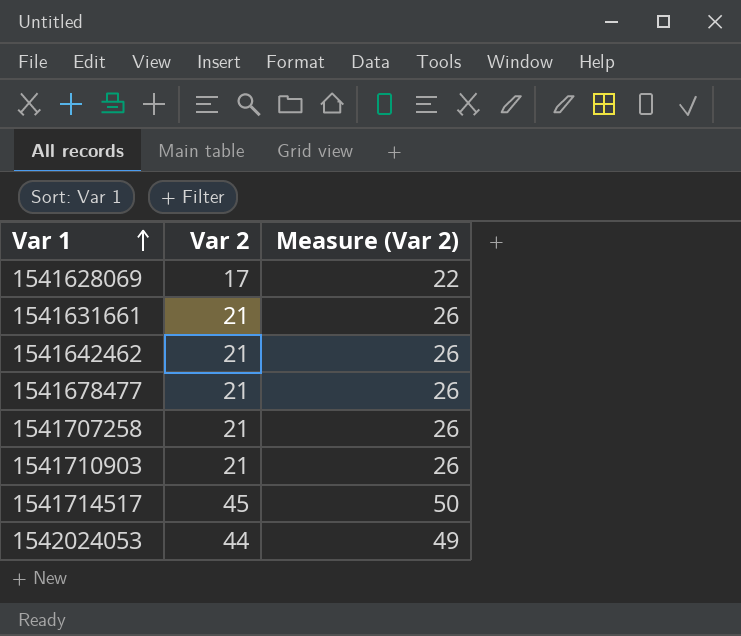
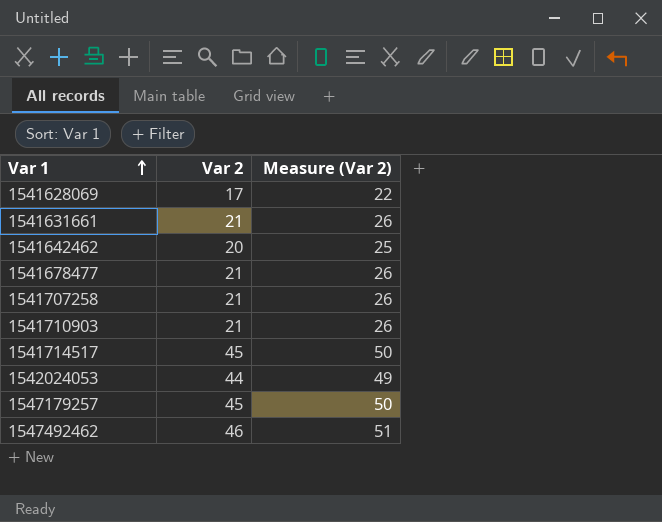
1541642462 | Var 2: 21 -> 20
1541642462 | Measure (Var 2): 26 -> 25
row 1547179257: none -> 45 | 50
row 1547492462: none -> 46 | 51

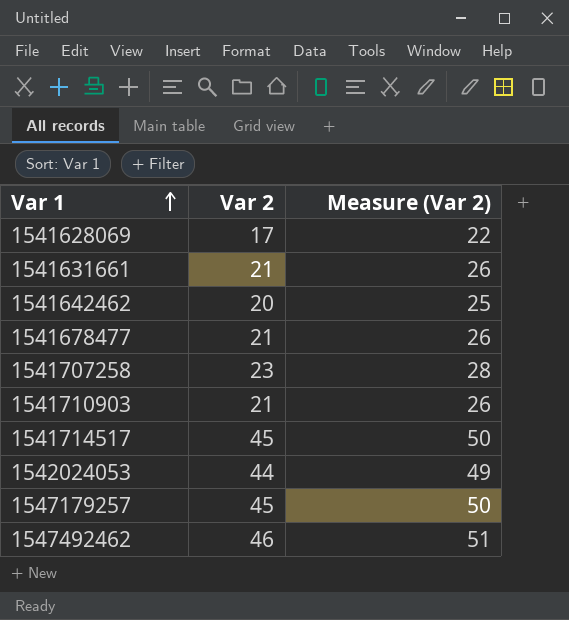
1541707258 | Var 2: 21 -> 23
1541707258 | Measure (Var 2): 26 -> 28

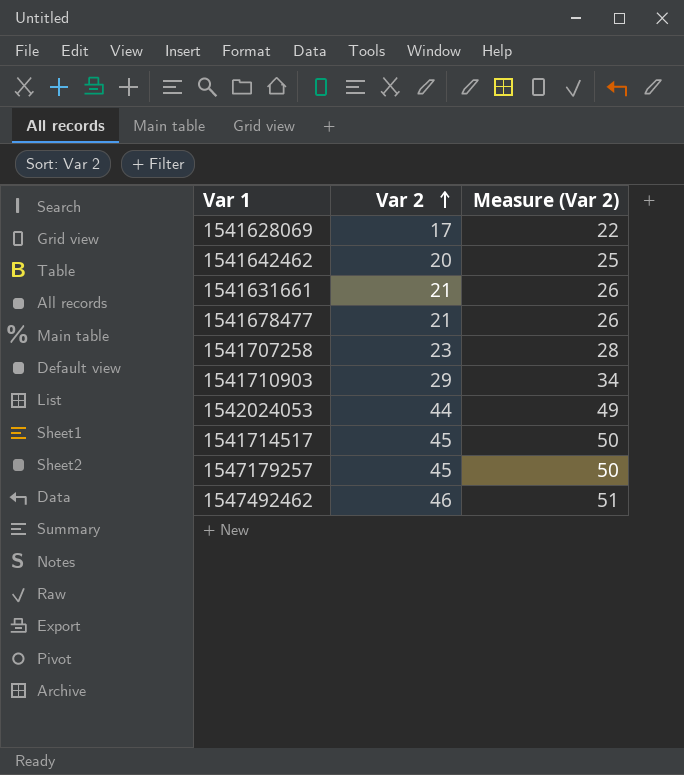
row order: Var 1 ascending -> Var 2 ascending
1541710903 | Var 2: 21 -> 29
1541710903 | Measure (Var 2): 26 -> 34

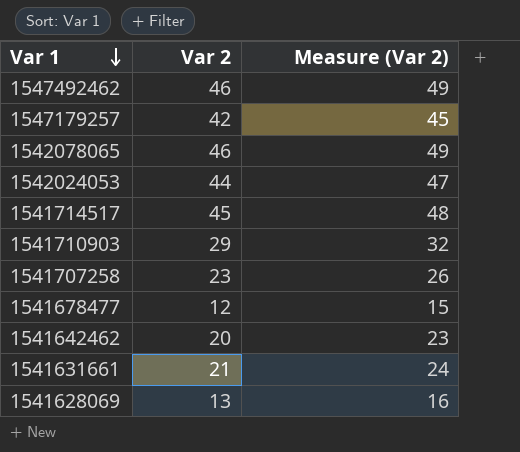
row order: Var 2 ascending -> Var 1 descending
column Measure (Var 2) | formula: [Var 2] + 5 -> [Var 2] + 3
1547179257 | Var 2: 45 -> 42
row 1542078065: none -> 46 | 49
1541678477 | Var 2: 21 -> 12
1541628069 | Var 2: 17 -> 13

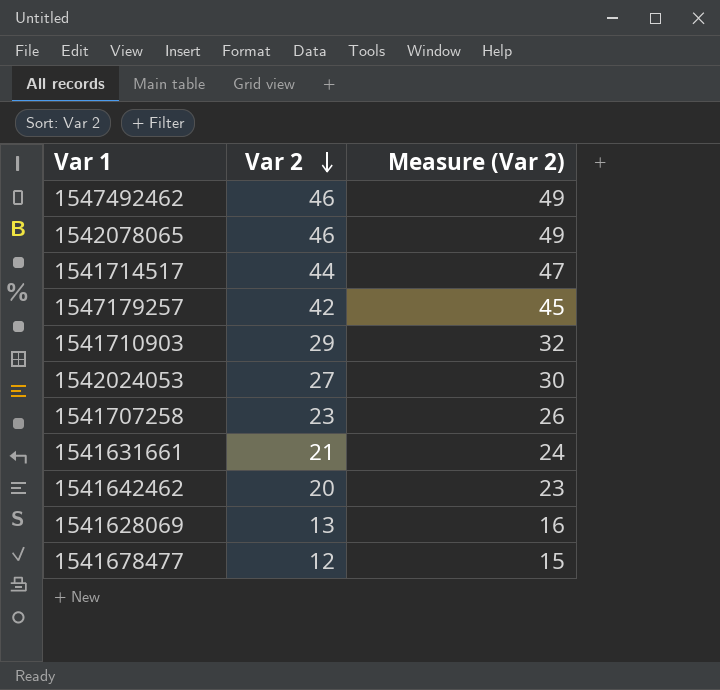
row order: Var 1 descending -> Var 2 descending
1541714517 | Var 2: 45 -> 44
1541714517 | Measure (Var 2): 48 -> 47
1542024053 | Var 2: 44 -> 27
1542024053 | Measure (Var 2): 47 -> 30

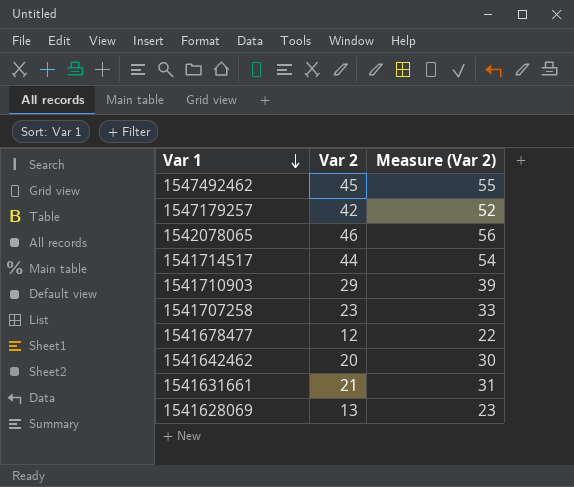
row order: Var 2 descending -> Var 1 descending
column Measure (Var 2) | formula: [Var 2] + 3 -> [Var 2] + 10
row 1542024053: 27 | 30 -> none
1547492462 | Var 2: 46 -> 45

